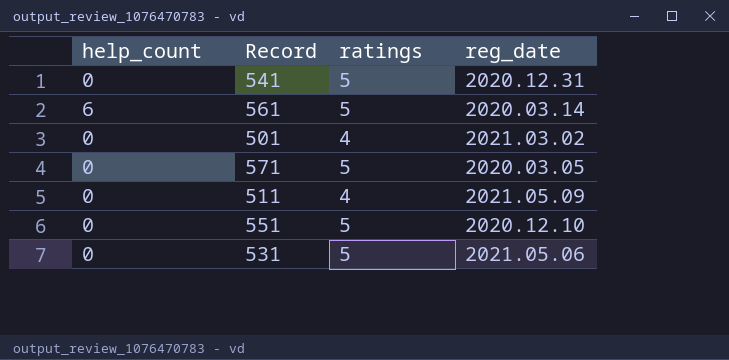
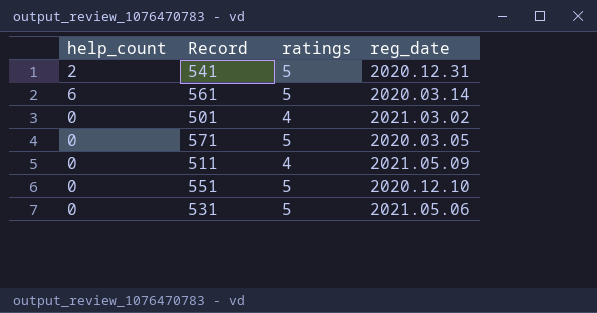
541 | help_count: 0 -> 2

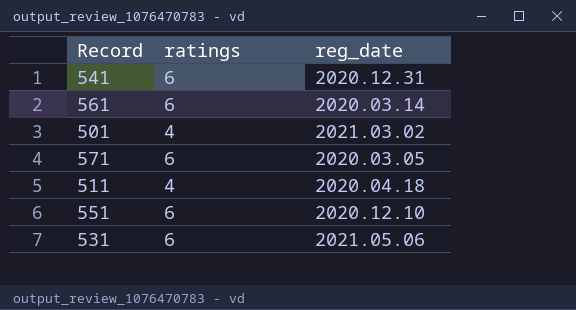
column help_count | position: 1 -> none
541 | ratings: 5 -> 6
561 | ratings: 5 -> 6
571 | ratings: 5 -> 6
511 | reg_date: 2021.05.09 -> 2020.04.18
551 | ratings: 5 -> 6
531 | ratings: 5 -> 6

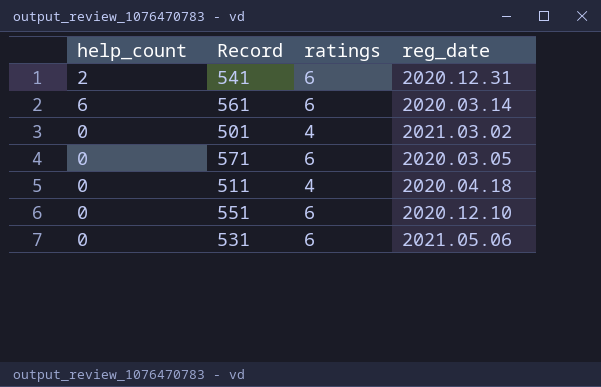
column help_count | position: none -> 1

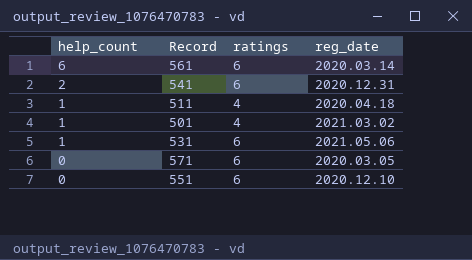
row order: none -> help_count descending
511 | help_count: 0 -> 1
501 | help_count: 0 -> 1
531 | help_count: 0 -> 1

